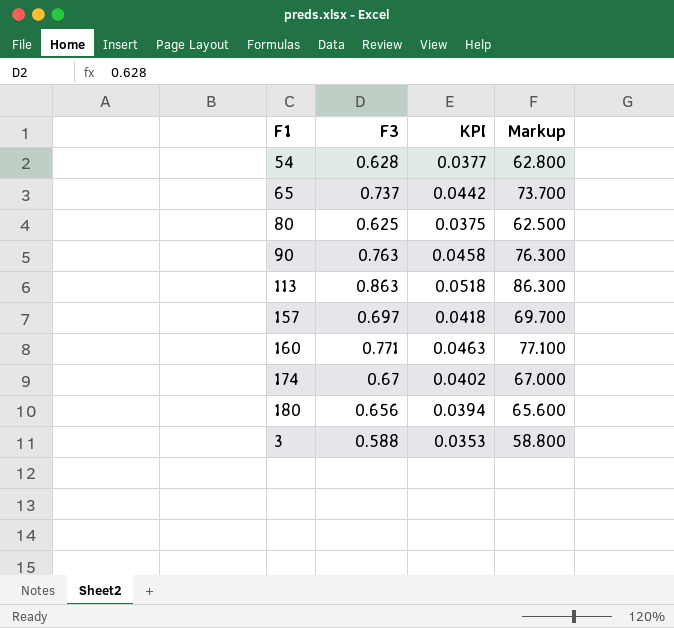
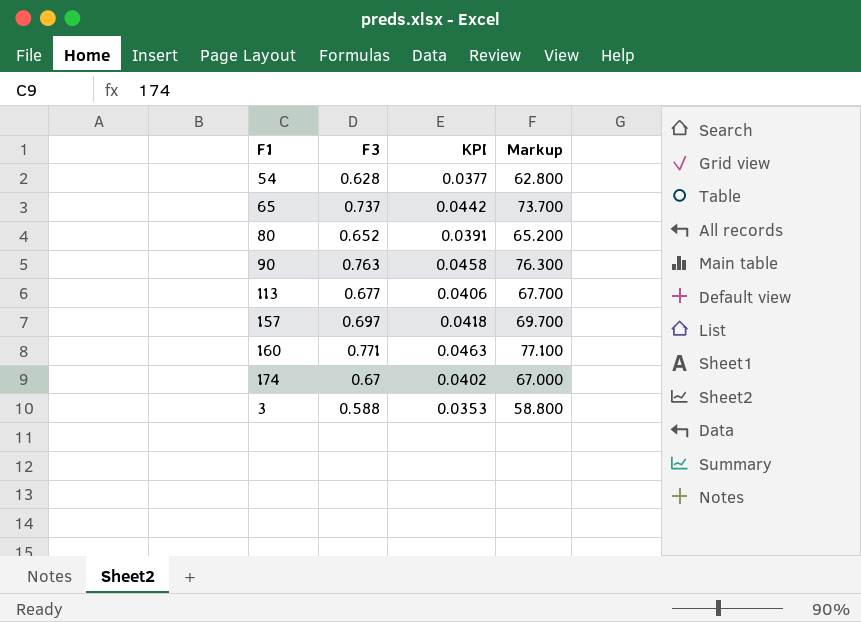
row 180: 0.656 | 0.0394 | 65.600 -> none
80 | F3: 0.625 -> 0.652
80 | KPI: 0.0375 -> 0.0391
80 | Markup: 62.500 -> 65.200
113 | F3: 0.863 -> 0.677
113 | KPI: 0.0518 -> 0.0406
113 | Markup: 86.300 -> 67.700

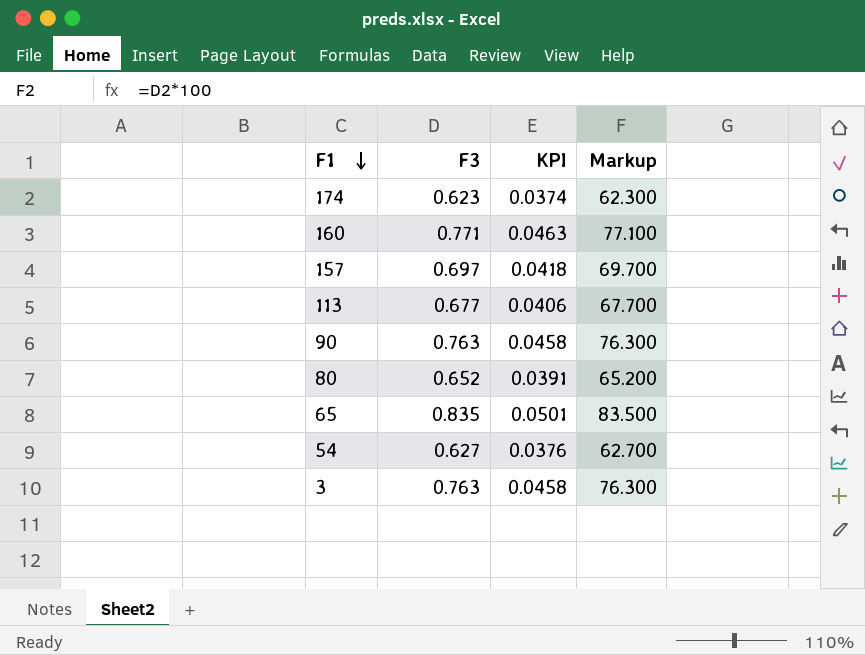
row order: none -> F1 descending
174 | F3: 0.67 -> 0.623
174 | KPI: 0.0402 -> 0.0374
174 | Markup: 67.000 -> 62.300
65 | F3: 0.737 -> 0.835
65 | KPI: 0.0442 -> 0.0501
65 | Markup: 73.700 -> 83.500
54 | F3: 0.628 -> 0.627
54 | KPI: 0.0377 -> 0.0376
54 | Markup: 62.800 -> 62.700
3 | F3: 0.588 -> 0.763
3 | KPI: 0.0353 -> 0.0458
3 | Markup: 58.800 -> 76.300

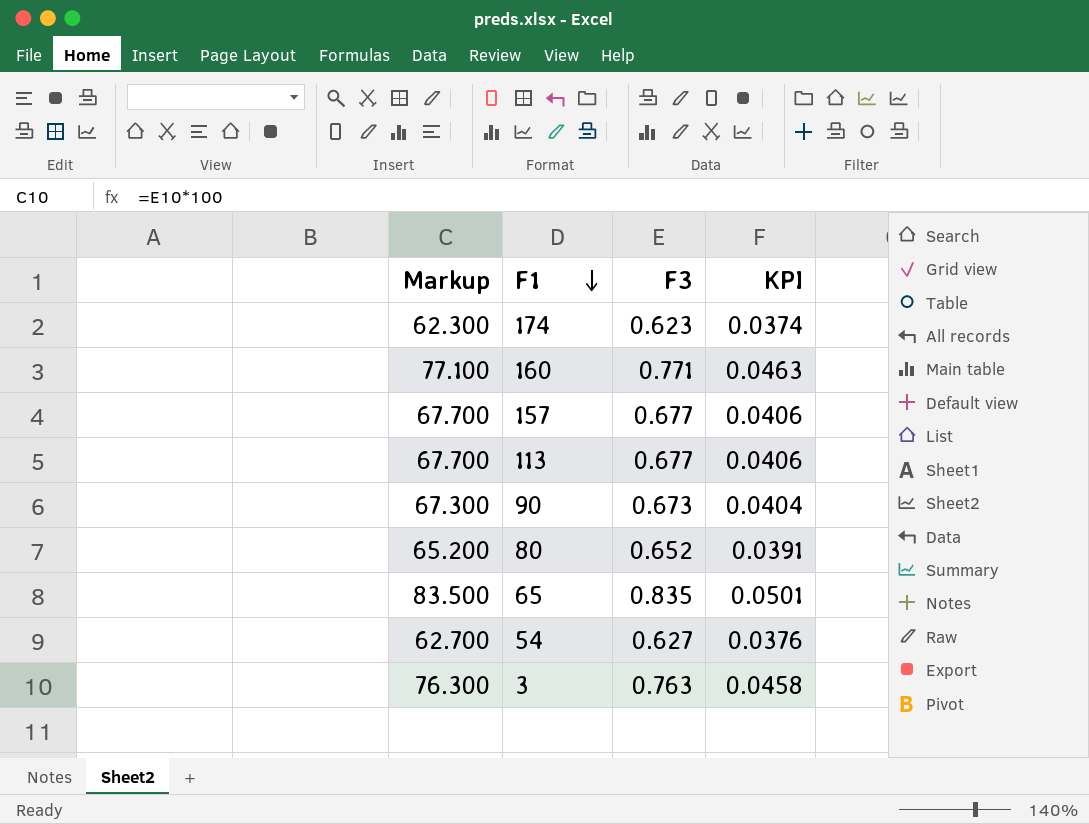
column Markup | position: 4 -> 1
157 | Markup: 69.700 -> 67.700
157 | F3: 0.697 -> 0.677
157 | KPI: 0.0418 -> 0.0406
90 | Markup: 76.300 -> 67.300
90 | F3: 0.763 -> 0.673
90 | KPI: 0.0458 -> 0.0404

